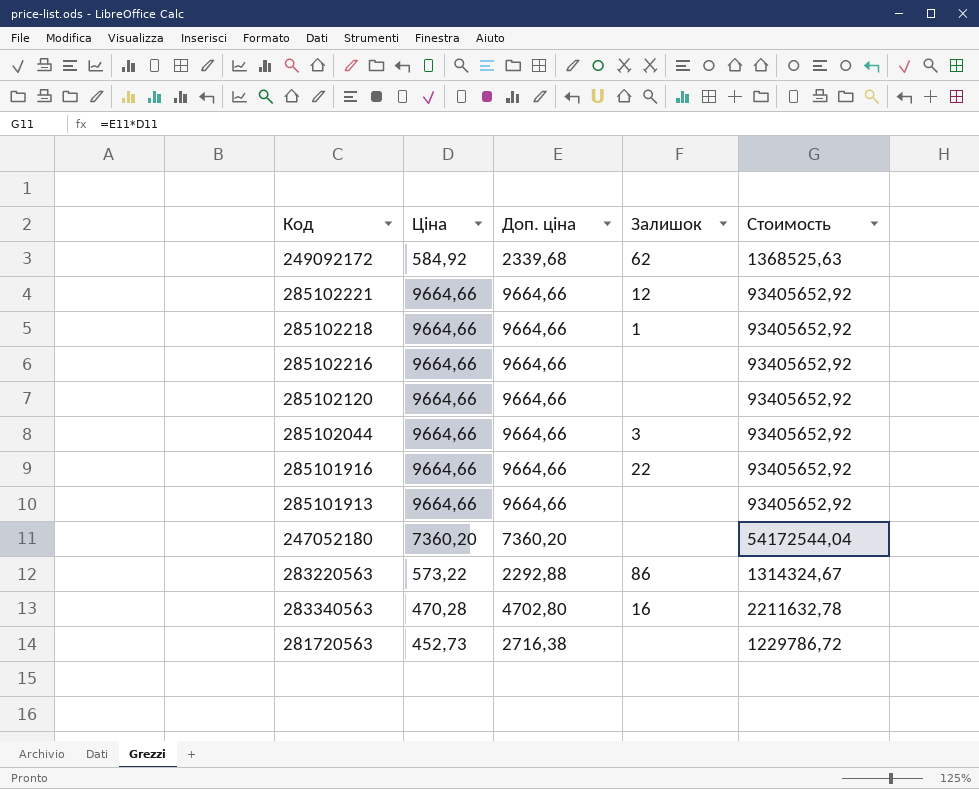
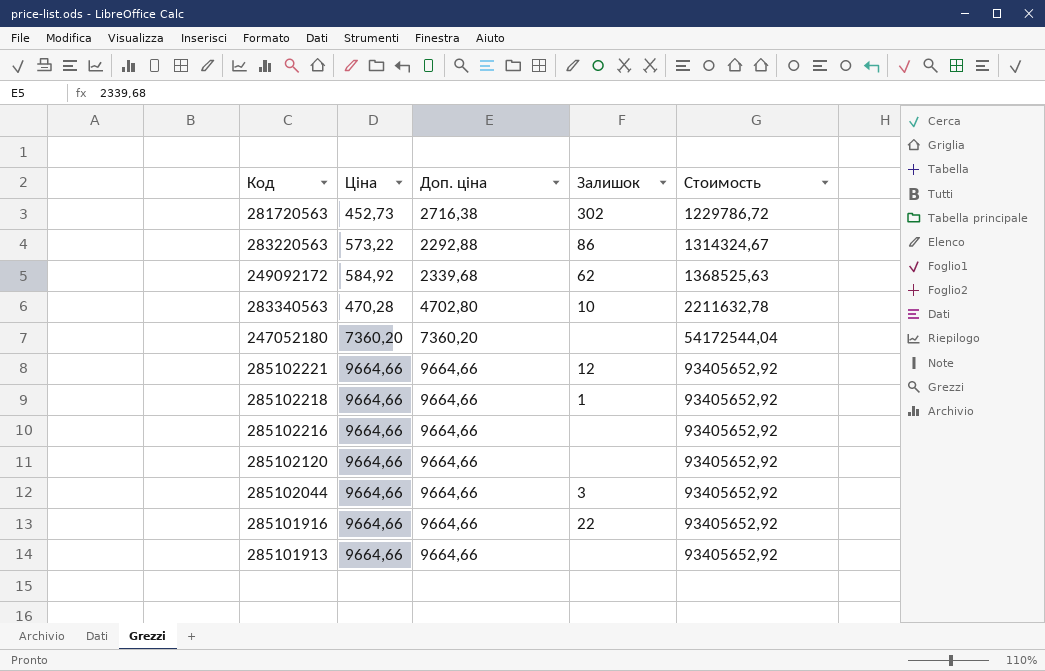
row order: none -> Стоимость ascending
281720563 | Залишок: none -> 302
283340563 | Залишок: 16 -> 10

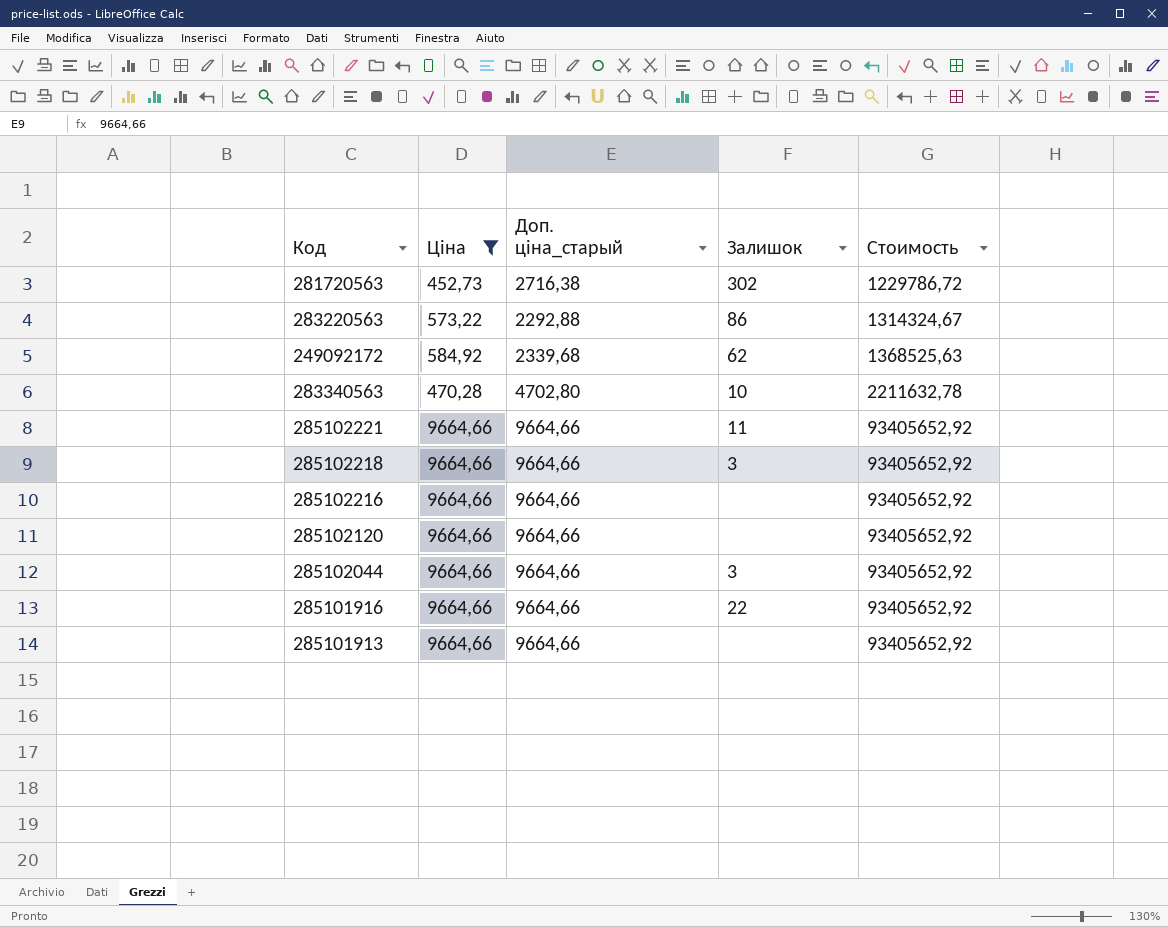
filter: none -> Ціна != 7360,20
column name: Доп. ціна -> Доп. ціна_старый
285102221 | Залишок: 12 -> 11
285102218 | Залишок: 1 -> 3

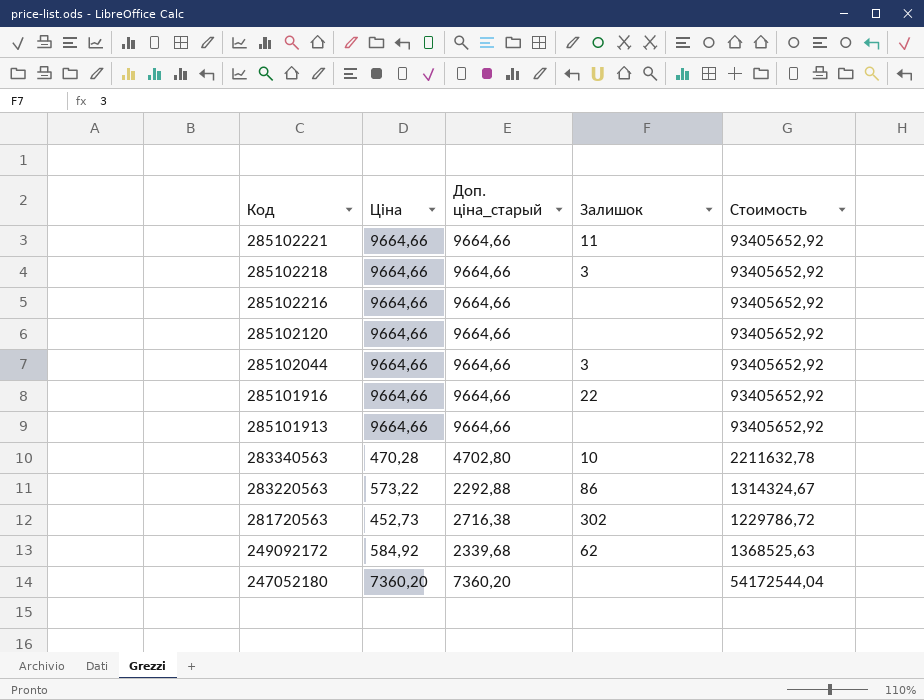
filter: Ціна != 7360,20 -> none
row order: Стоимость ascending -> Код descending

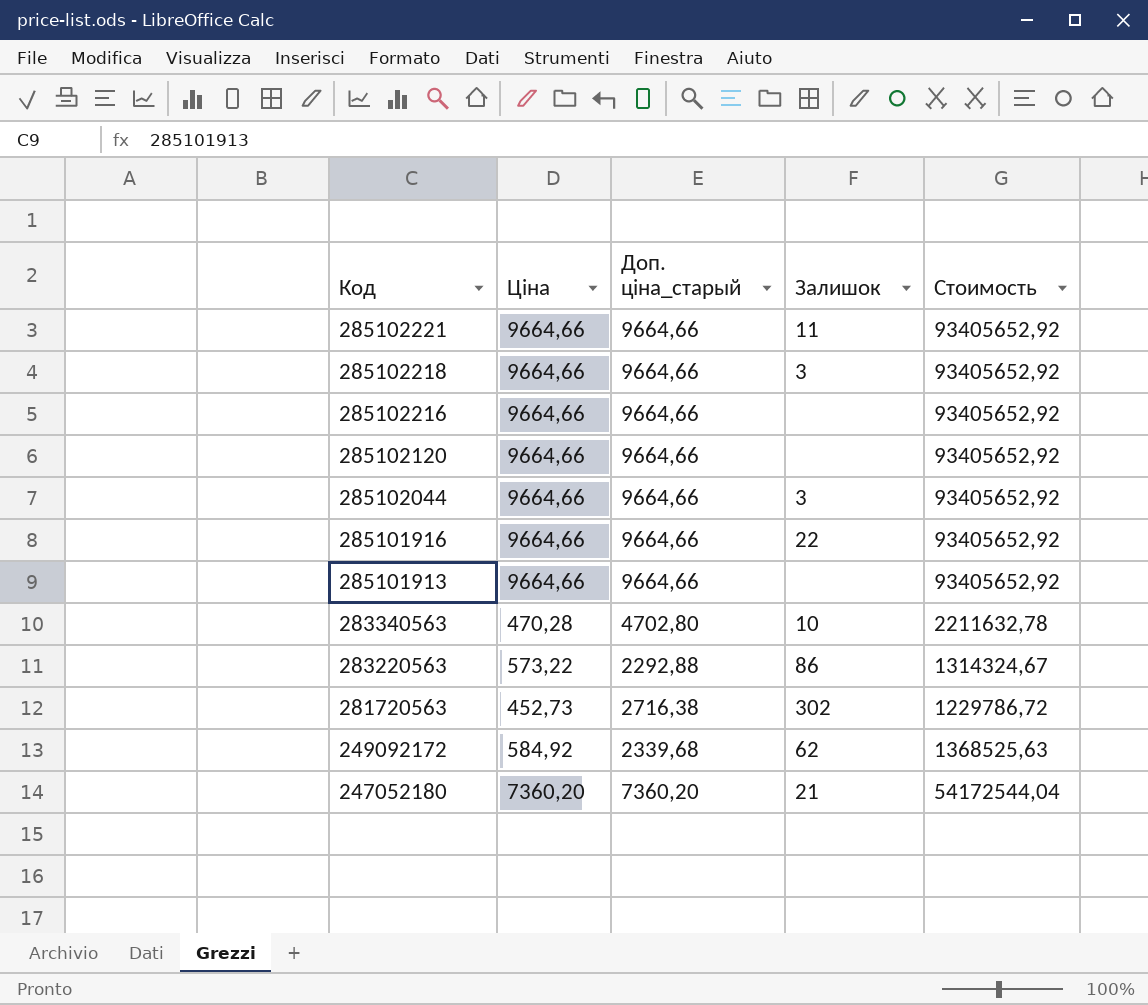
247052180 | Залишок: none -> 21

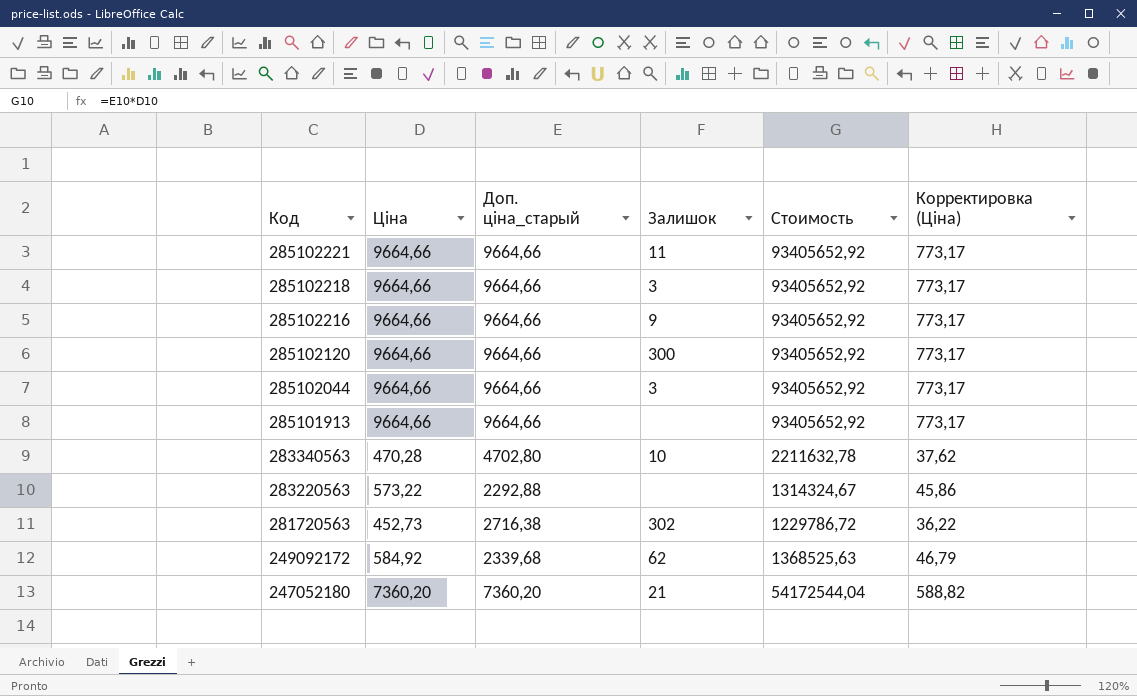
column Корректировка (Ціна) | formula: none -> [Ціна] * 0,08
row 285101916: 9664,66 | 9664,66 | 22 | 93405652,92 -> none
285102216 | Залишок: none -> 9
285102120 | Залишок: none -> 300
283220563 | Залишок: 86 -> none

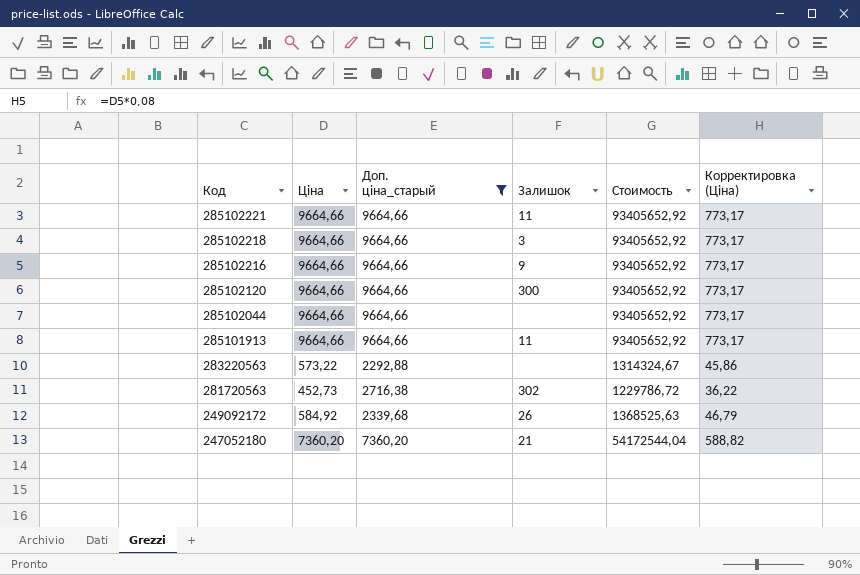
filter: none -> Доп. ціна_старый != 4702,80
285102044 | Залишок: 3 -> none
285101913 | Залишок: none -> 11
249092172 | Залишок: 62 -> 26

